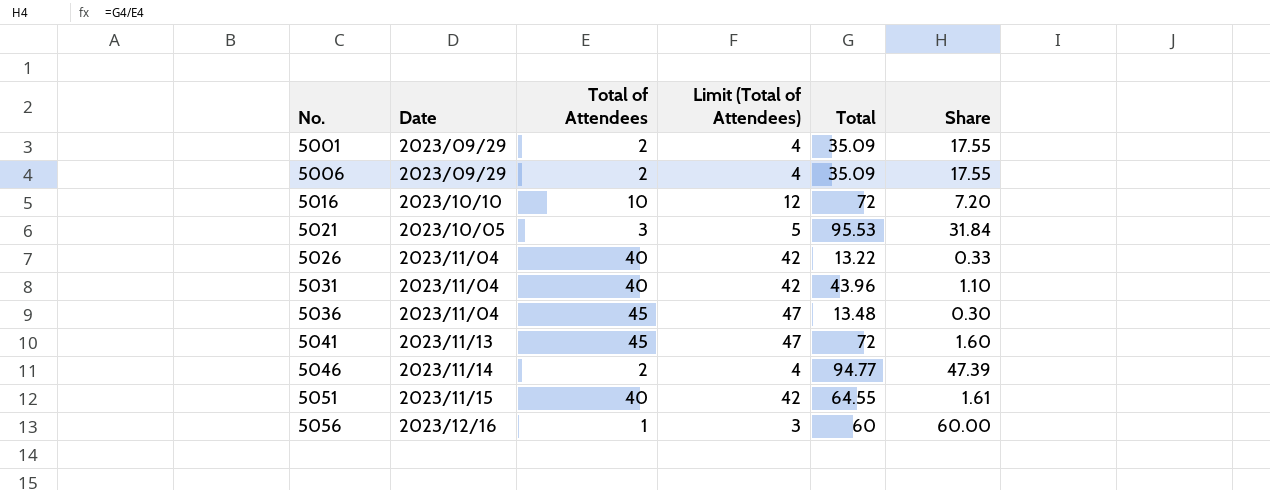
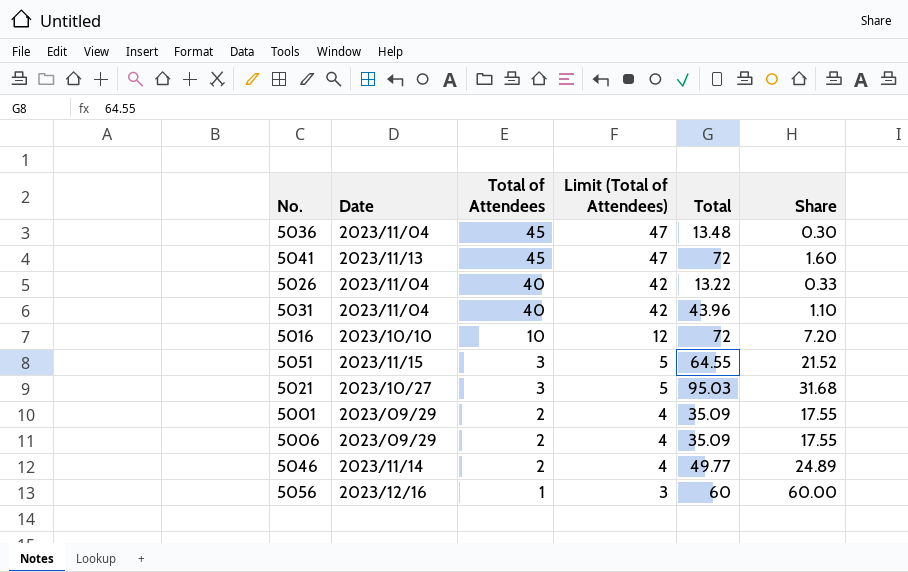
row order: No. ascending -> Total of Attendees descending
5051 | Total of Attendees: 40 -> 3
5051 | Limit (Total of Attendees): 42 -> 5
5051 | Share: 1.61 -> 21.52
5021 | Date: 2023/10/05 -> 2023/10/27
5021 | Total: 95.53 -> 95.03
5021 | Share: 31.84 -> 31.68
5046 | Total: 94.77 -> 49.77
5046 | Share: 47.39 -> 24.89

